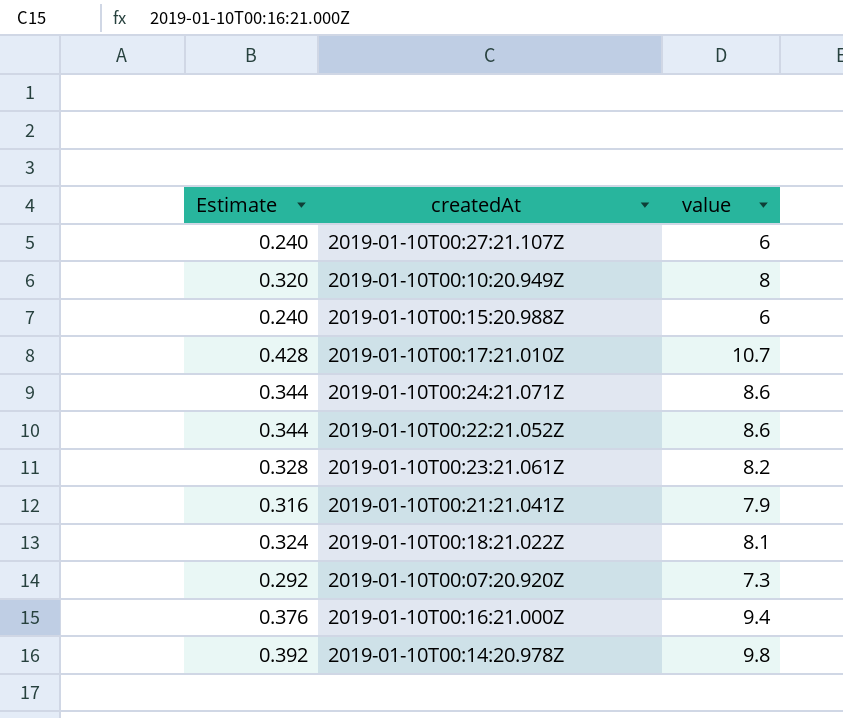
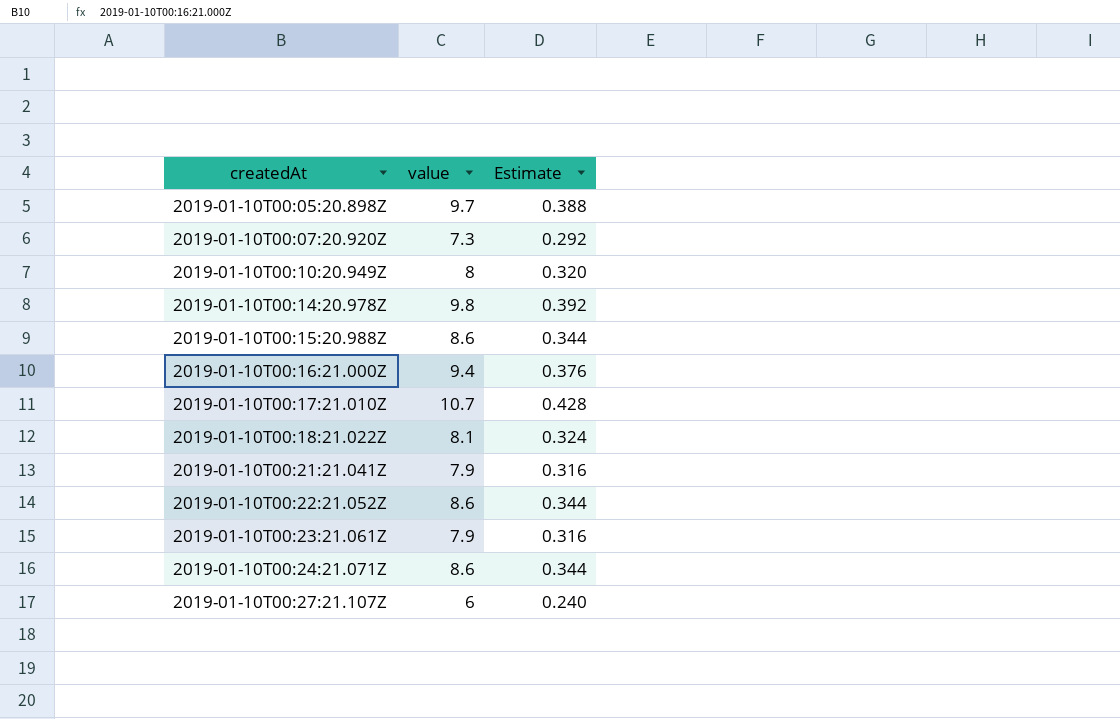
row order: none -> createdAt ascending
column Estimate | position: 1 -> 3
row 2019-01-10T00:05:20.898Z: none -> 9.7 | 0.388
2019-01-10T00:15:20.988Z | value: 6 -> 8.6
2019-01-10T00:15:20.988Z | Estimate: 0.240 -> 0.344
2019-01-10T00:23:21.061Z | value: 8.2 -> 7.9
2019-01-10T00:23:21.061Z | Estimate: 0.328 -> 0.316

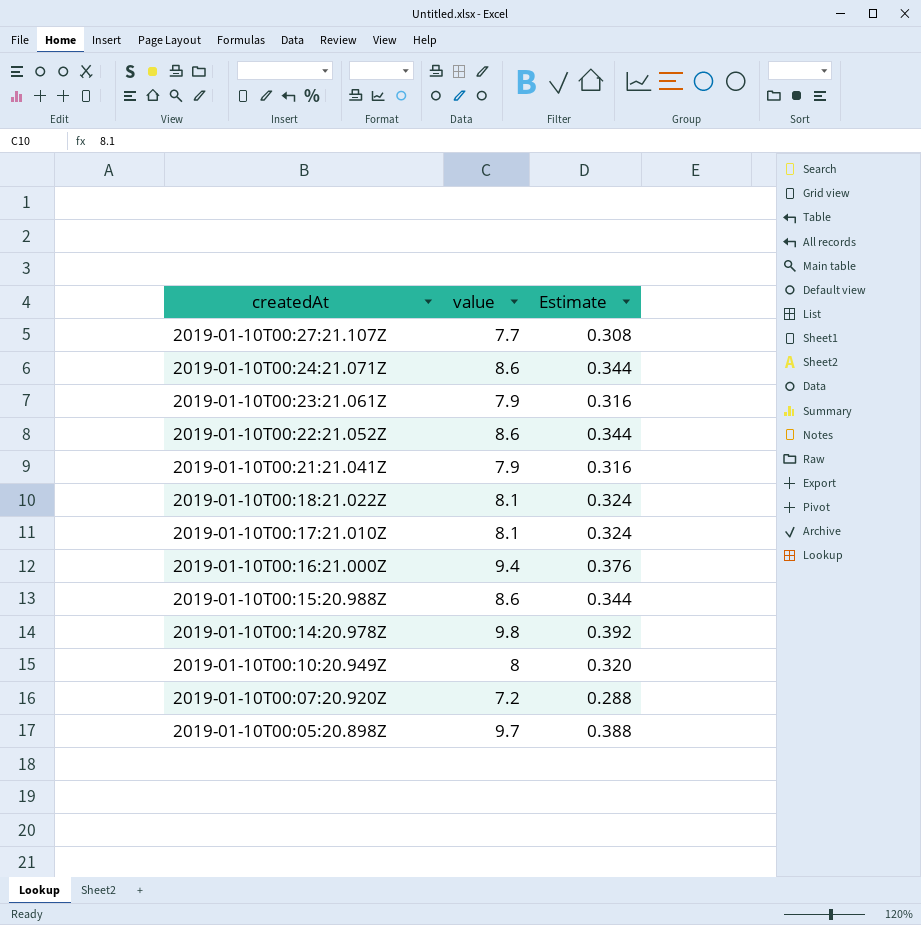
row order: createdAt ascending -> createdAt descending
2019-01-10T00:27:21.107Z | value: 6 -> 7.7
2019-01-10T00:27:21.107Z | Estimate: 0.240 -> 0.308
2019-01-10T00:17:21.010Z | value: 10.7 -> 8.1
2019-01-10T00:17:21.010Z | Estimate: 0.428 -> 0.324
2019-01-10T00:07:20.920Z | value: 7.3 -> 7.2
2019-01-10T00:07:20.920Z | Estimate: 0.292 -> 0.288

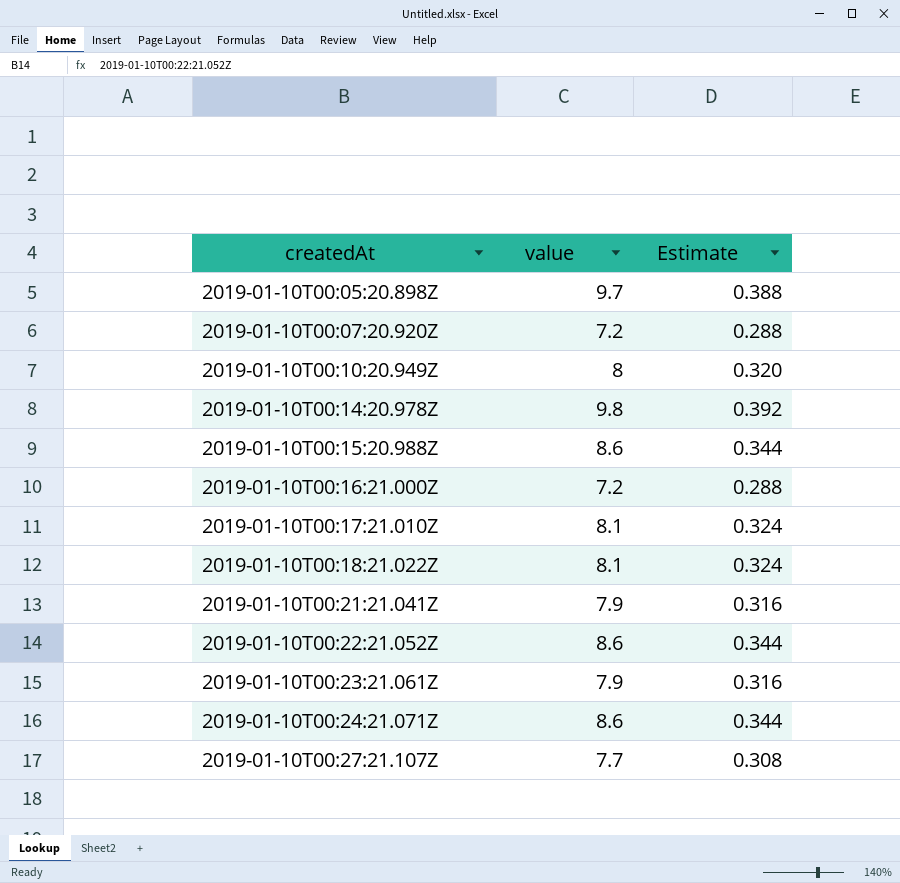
row order: createdAt descending -> createdAt ascending
2019-01-10T00:16:21.000Z | value: 9.4 -> 7.2
2019-01-10T00:16:21.000Z | Estimate: 0.376 -> 0.288

